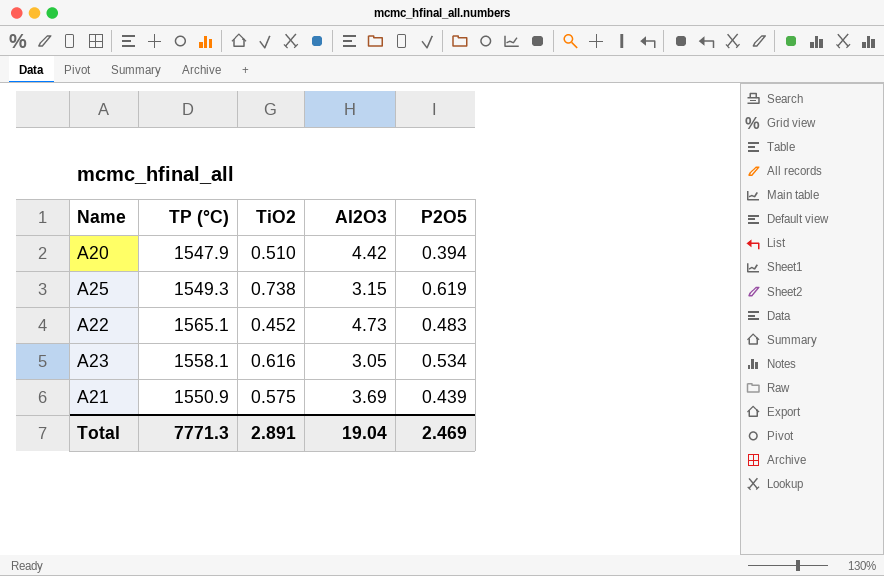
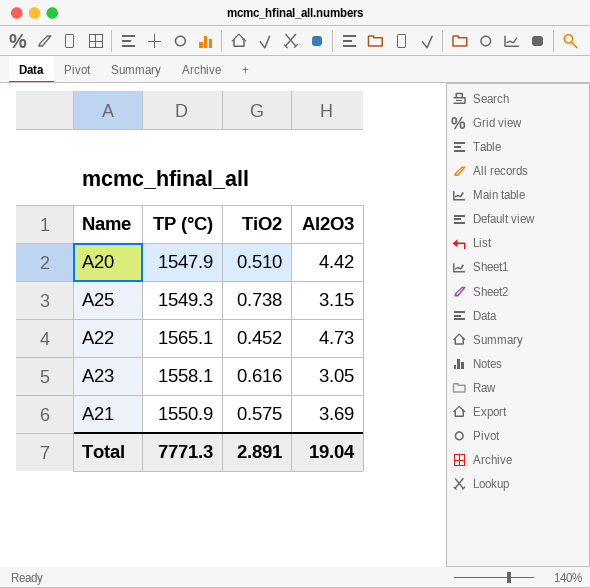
column P2O5 | position: 5 -> none

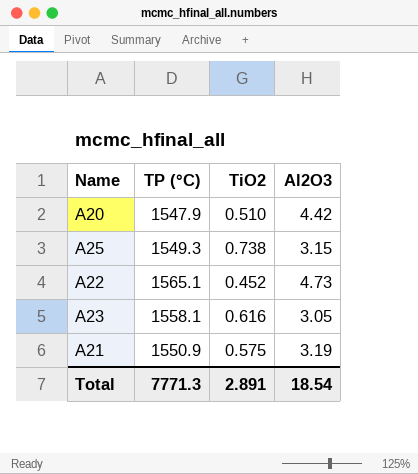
A21 | Al2O3: 3.69 -> 3.19
Total | Al2O3: 19.04 -> 18.54

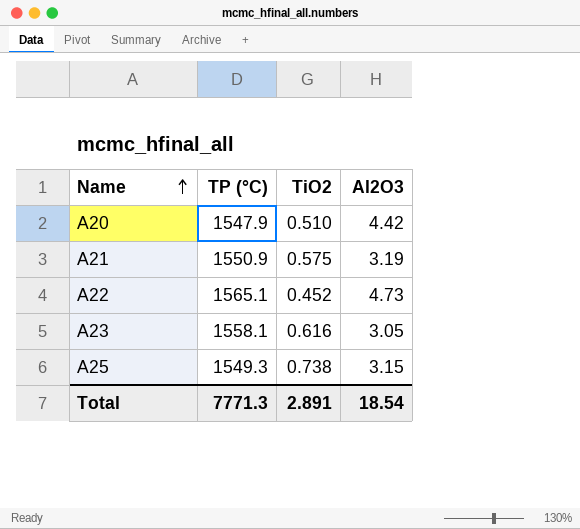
row order: none -> Name ascending

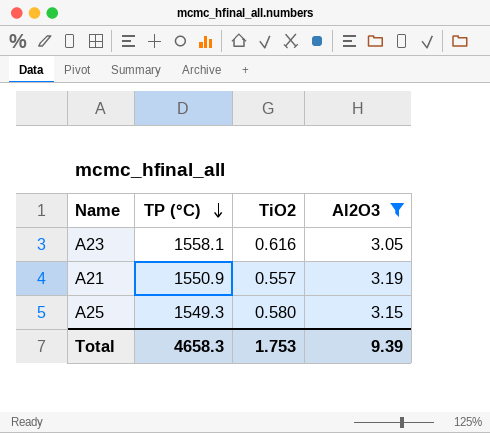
filter: none -> Al2O3 <= 3.19
row order: Name ascending -> TP (°C) descending
A21 | TiO2: 0.575 -> 0.557
A25 | TiO2: 0.738 -> 0.580
Total | TP (°C): 7771.3 -> 4658.3
Total | TiO2: 2.891 -> 1.753
Total | Al2O3: 18.54 -> 9.39

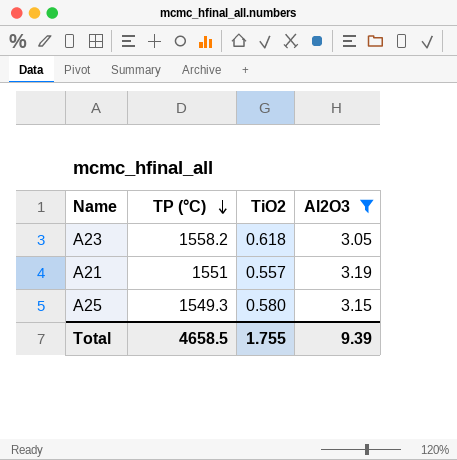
A23 | TP (°C): 1558.1 -> 1558.2
A23 | TiO2: 0.616 -> 0.618
A21 | TP (°C): 1550.9 -> 1551
Total | TP (°C): 4658.3 -> 4658.5
Total | TiO2: 1.753 -> 1.755

